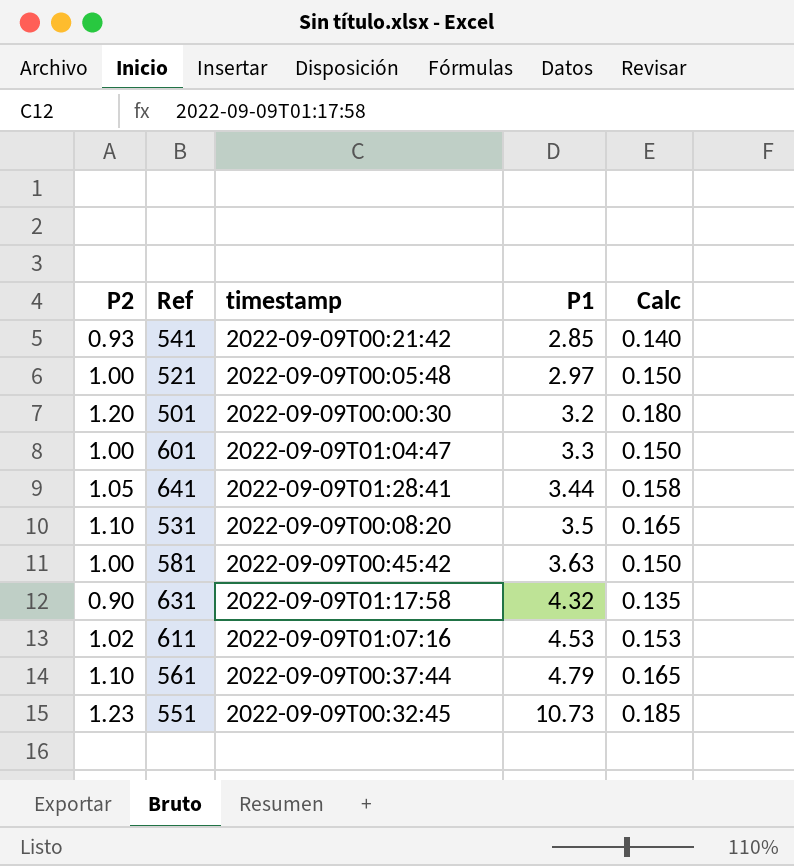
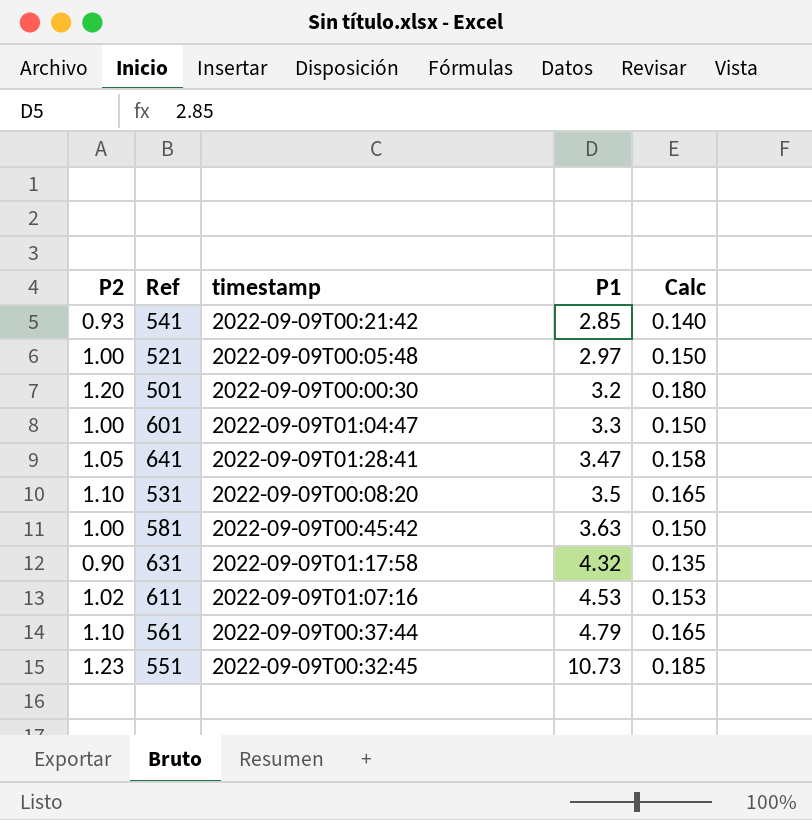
641 | P1: 3.44 -> 3.47

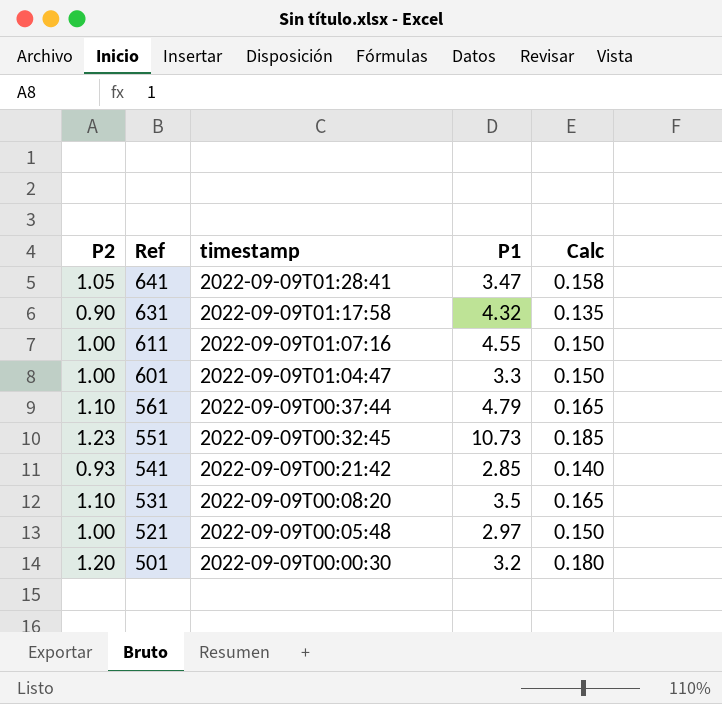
row order: P1 ascending -> Ref descending
row 581: 1.00 | 2022-09-09T00:45:42 | 3.63 | 0.150 -> none
611 | P2: 1.02 -> 1.00
611 | P1: 4.53 -> 4.55
611 | Calc: 0.153 -> 0.150

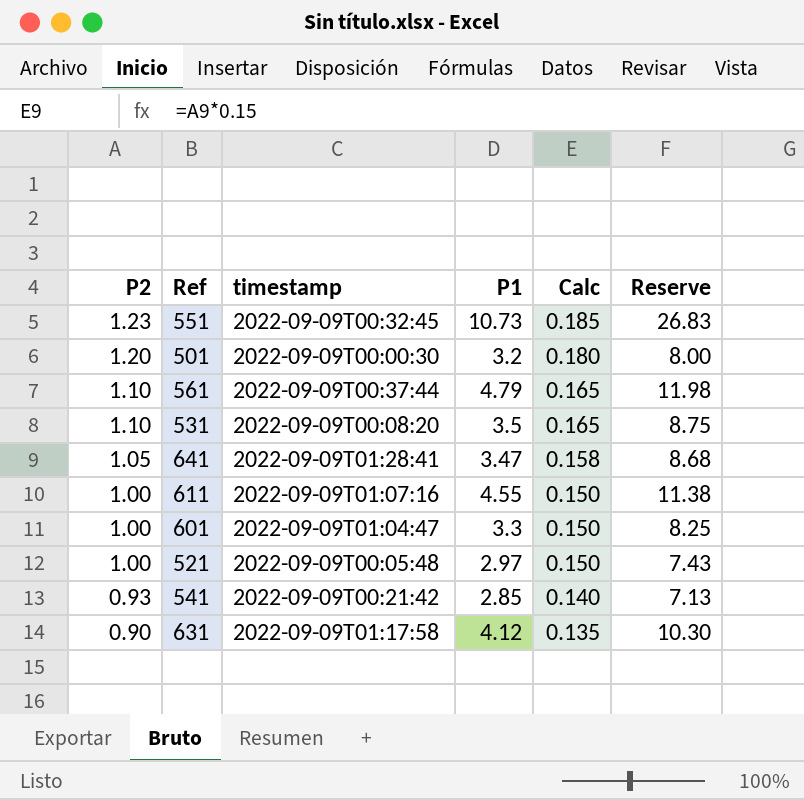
row order: Ref descending -> P2 descending
column Reserve | formula: none -> [P1] * 2.5
631 | P1: 4.32 -> 4.12

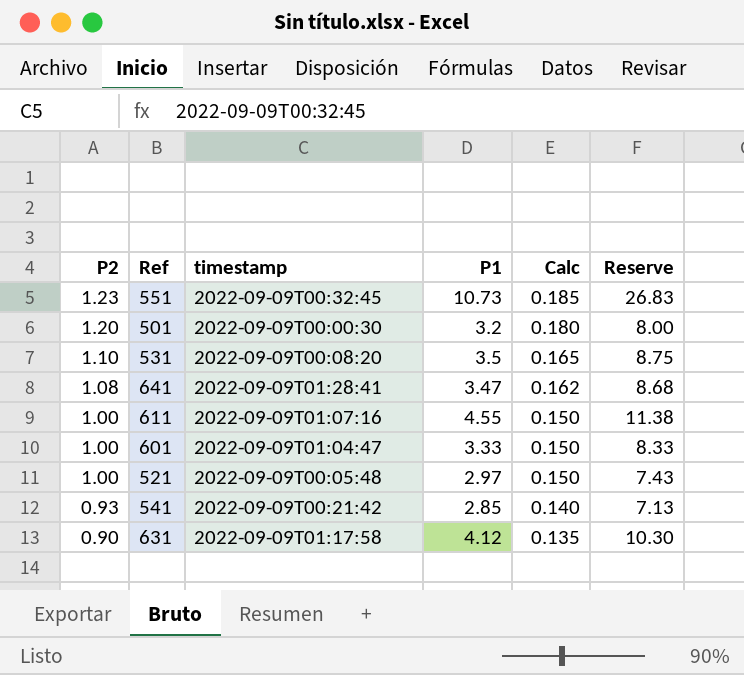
row 561: 1.10 | 2022-09-09T00:37:44 | 4.79 | 0.165 | 11.98 -> none
641 | P2: 1.05 -> 1.08
641 | Calc: 0.158 -> 0.162
601 | P1: 3.3 -> 3.33
601 | Reserve: 8.25 -> 8.33

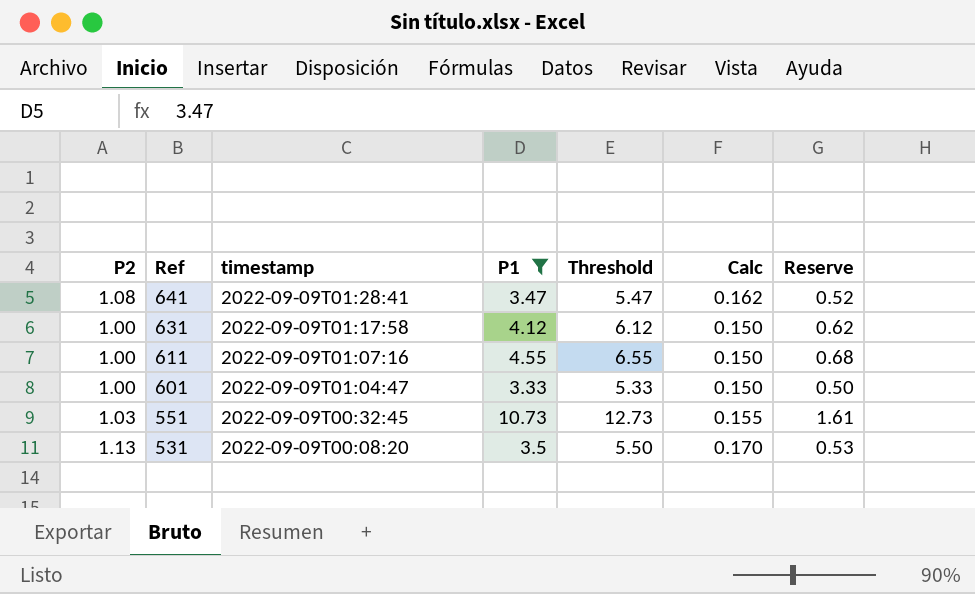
filter: none -> P1 >= 3.33
row order: P2 descending -> Ref descending
column Threshold | formula: none -> [P1] + 2
column Reserve | formula: [P1] * 2.5 -> [P1] * 0.15
631 | P2: 0.90 -> 1.00
631 | Calc: 0.135 -> 0.150
551 | P2: 1.23 -> 1.03
551 | Calc: 0.185 -> 0.155
531 | P2: 1.10 -> 1.13
531 | Calc: 0.165 -> 0.170

